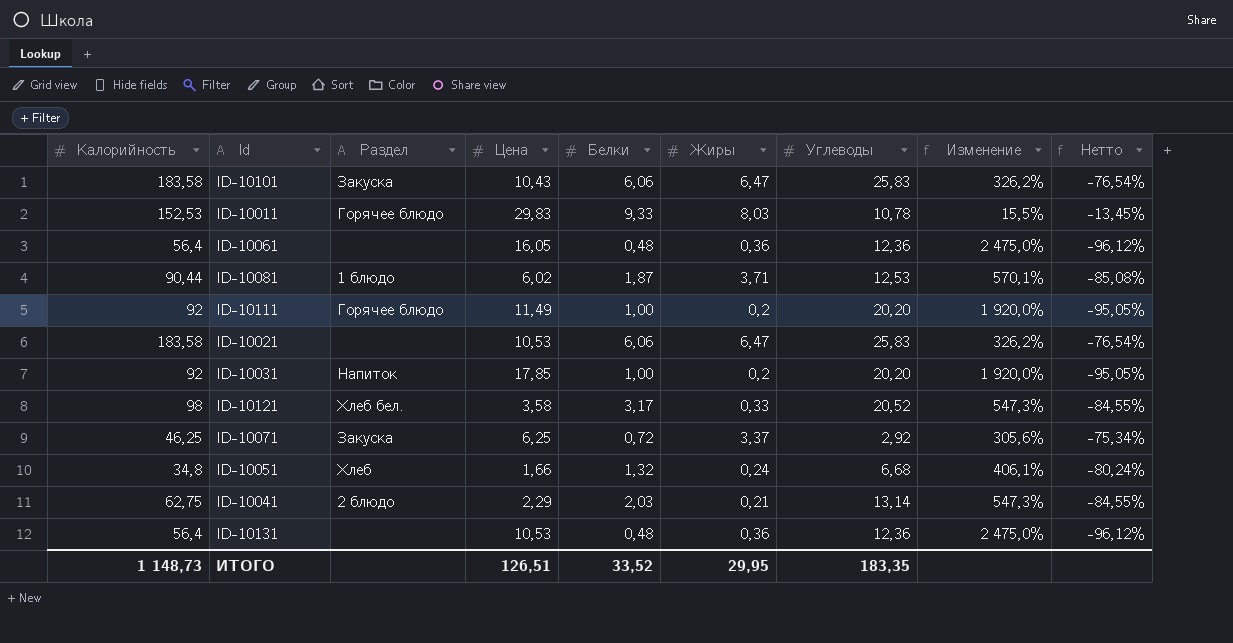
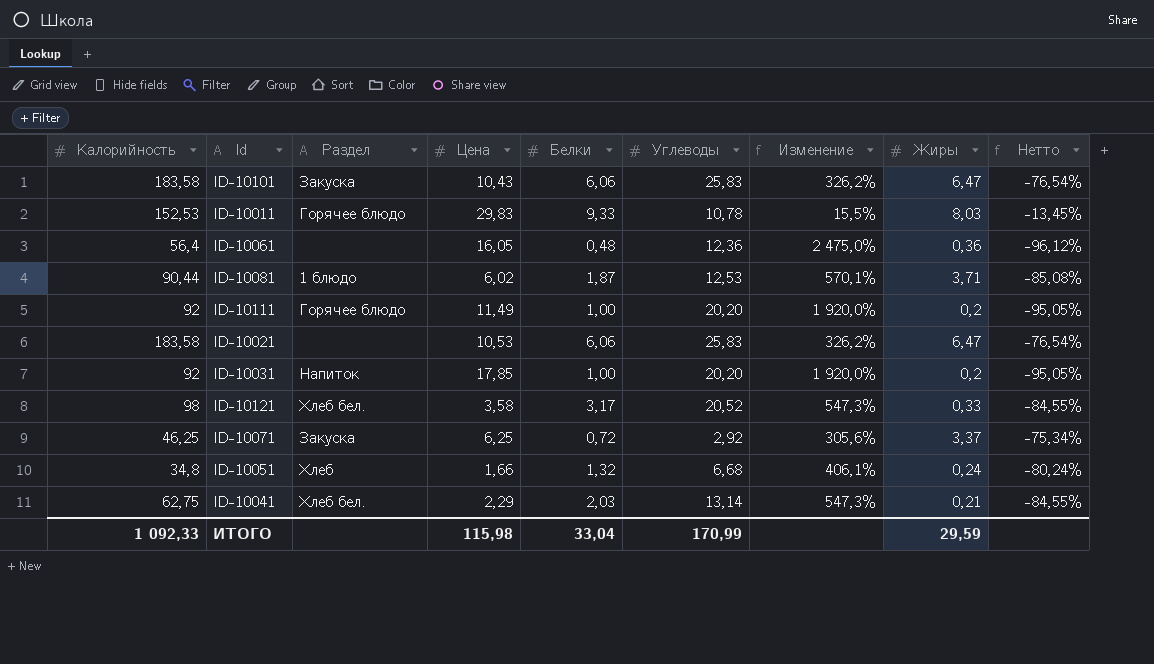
column Жиры | position: 6 -> 8
row ID-10131: 56,4 | none | 10,53 | 0,48 | 0,36 | 12,36 | 2 475,0% | -96,12% -> none
ID-10041 | Раздел: 2 блюдо -> Хлеб бел.
ИТОГО | Калорийность: 1 148,73 -> 1 092,33
ИТОГО | Цена: 126,51 -> 115,98
ИТОГО | Белки: 33,52 -> 33,04
ИТОГО | Углеводы: 183,35 -> 170,99
ИТОГО | Жиры: 29,95 -> 29,59

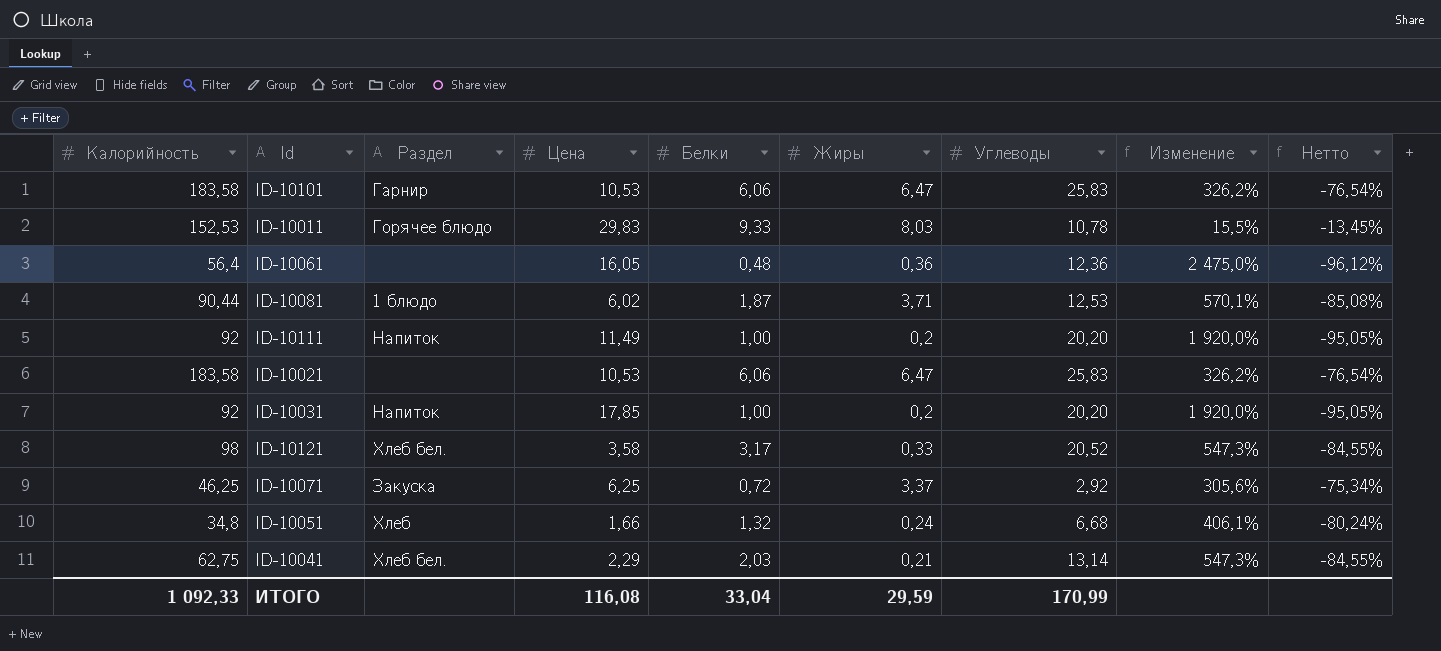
column Жиры | position: 8 -> 6
ID-10101 | Раздел: Закуска -> Гарнир
ID-10101 | Цена: 10,43 -> 10,53
ID-10111 | Раздел: Горячее блюдо -> Напиток
ИТОГО | Цена: 115,98 -> 116,08

